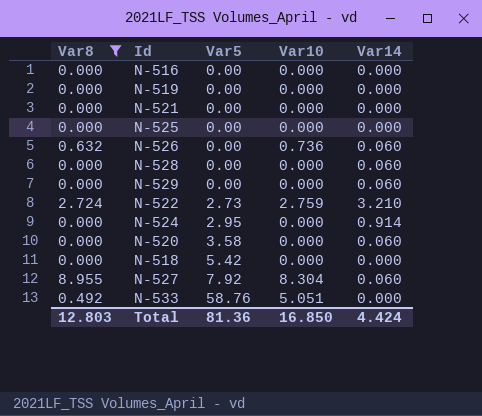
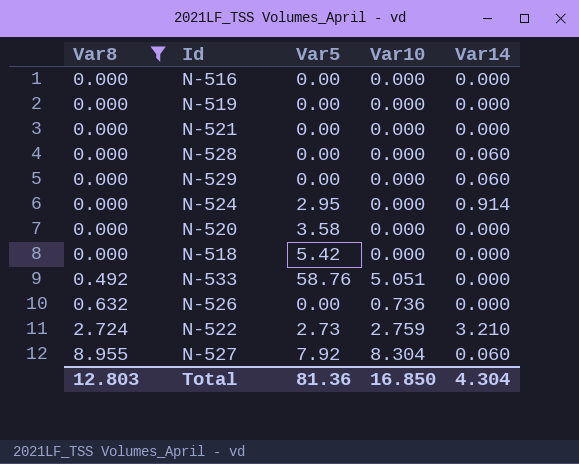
row order: Var5 ascending -> Var8 ascending
row N-525: 0.000 | 0.00 | 0.000 | 0.000 -> none
N-520 | Var14: 0.060 -> 0.000
N-526 | Var14: 0.060 -> 0.000
Total | Var14: 4.424 -> 4.304

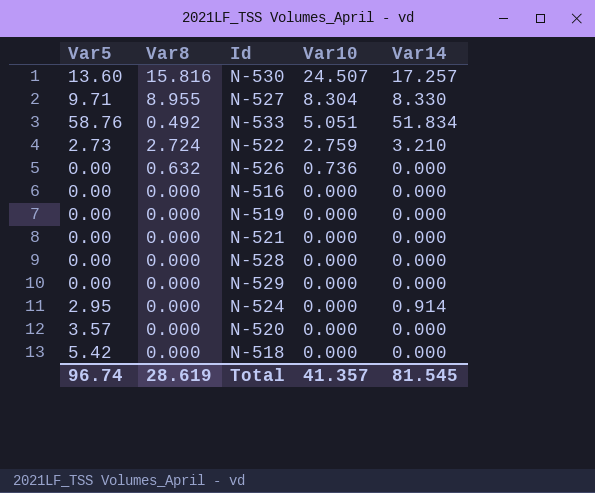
filter: Var8 != 15.816 -> none
row order: Var8 ascending -> Var10 descending
column Var5 | position: 3 -> 1
N-527 | Var5: 7.92 -> 9.71
N-527 | Var14: 0.060 -> 8.330
N-533 | Var14: 0.000 -> 51.834
N-528 | Var14: 0.060 -> 0.000
N-529 | Var14: 0.060 -> 0.000
N-520 | Var5: 3.58 -> 3.57
Total | Var5: 81.36 -> 96.74
Total | Var8: 12.803 -> 28.619
Total | Var10: 16.850 -> 41.357
Total | Var14: 4.304 -> 81.545

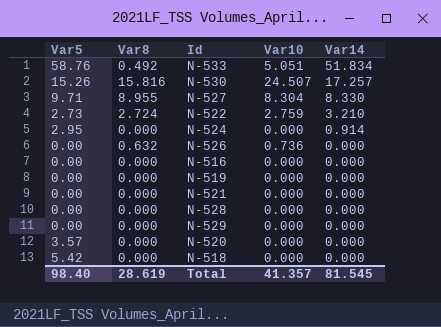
row order: Var10 descending -> Var14 descending
N-530 | Var5: 13.60 -> 15.26
Total | Var5: 96.74 -> 98.40

